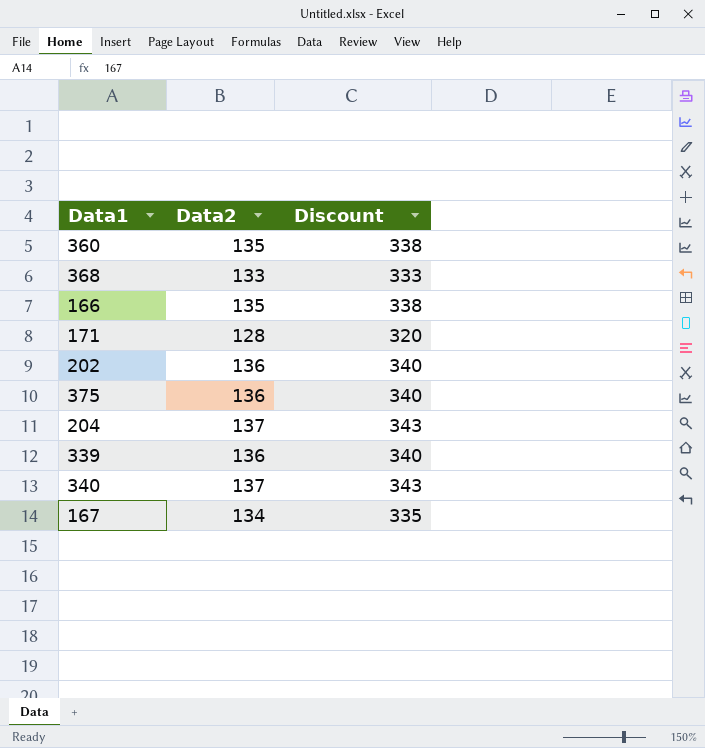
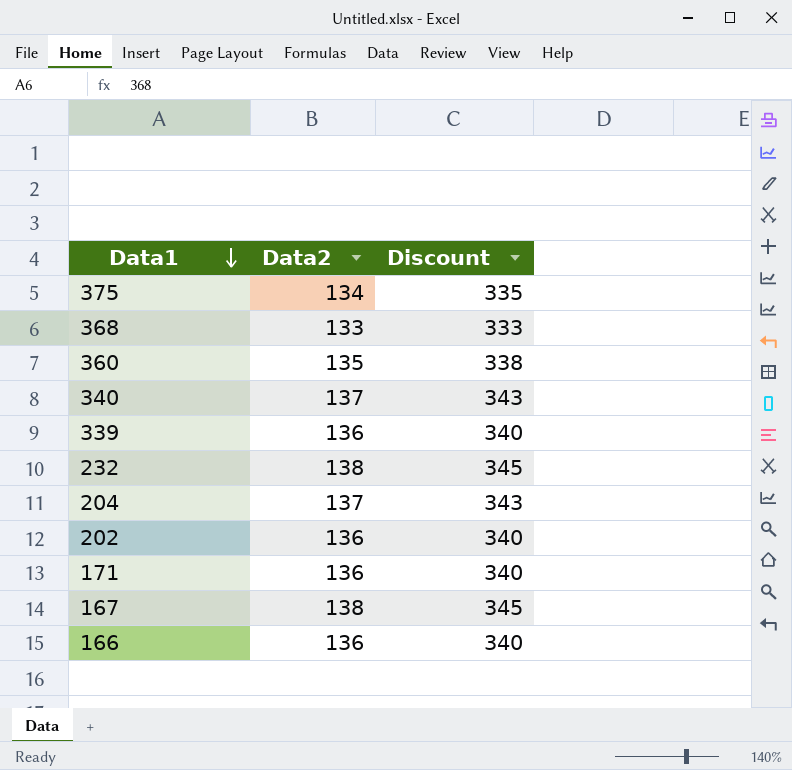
row order: none -> Data1 descending
375 | Data2: 136 -> 134
375 | Discount: 340 -> 335
row 232: none -> 138 | 345
171 | Data2: 128 -> 136
171 | Discount: 320 -> 340
167 | Data2: 134 -> 138
167 | Discount: 335 -> 345
166 | Data2: 135 -> 136
166 | Discount: 338 -> 340

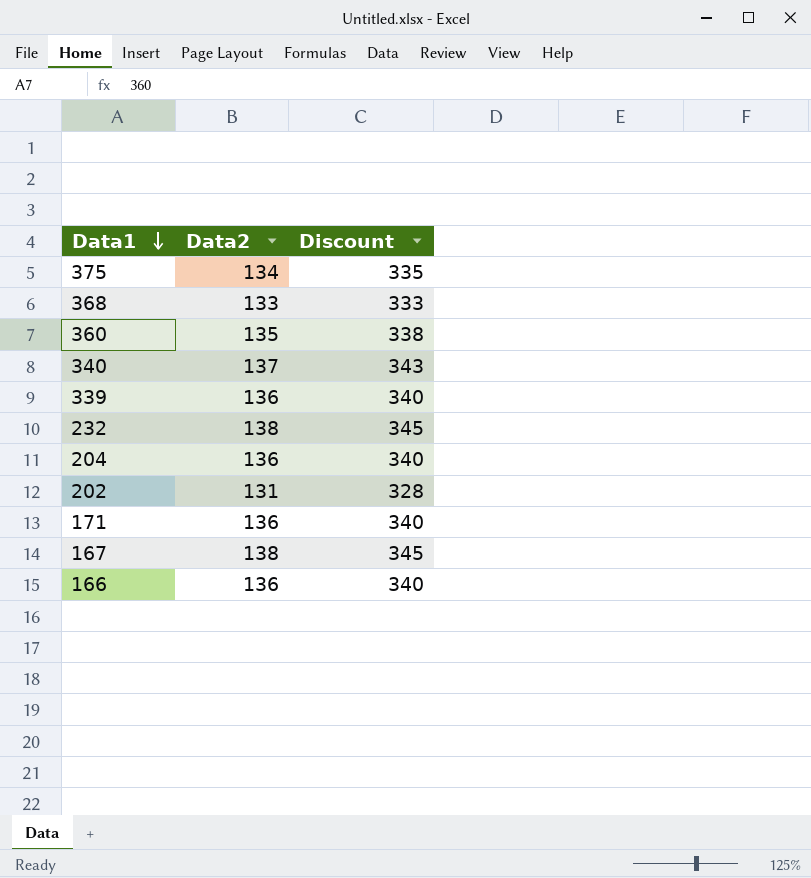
204 | Data2: 137 -> 136
204 | Discount: 343 -> 340
202 | Data2: 136 -> 131
202 | Discount: 340 -> 328

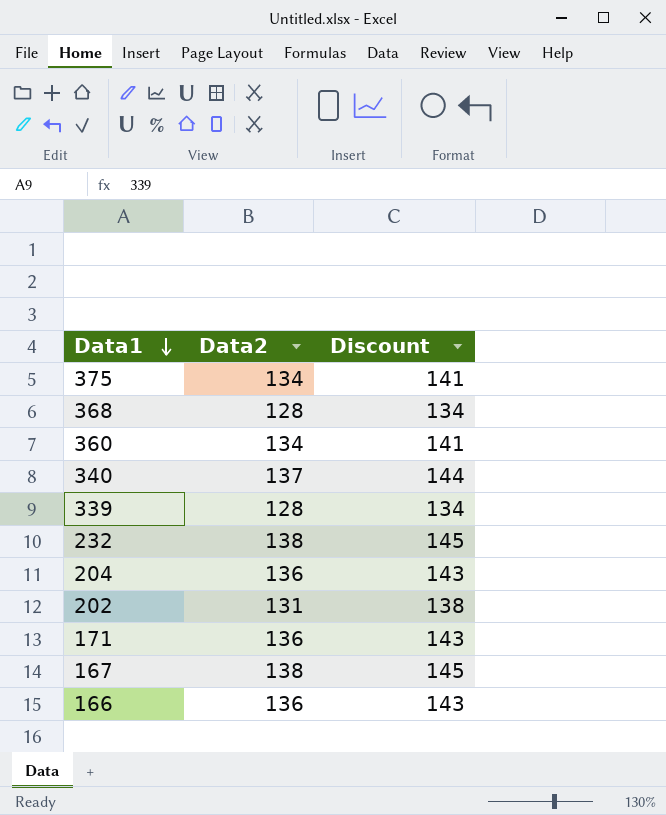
column Discount | formula: [Data2] * 2.5 -> [Data2] * 1.05
368 | Data2: 133 -> 128
360 | Data2: 135 -> 134
339 | Data2: 136 -> 128

